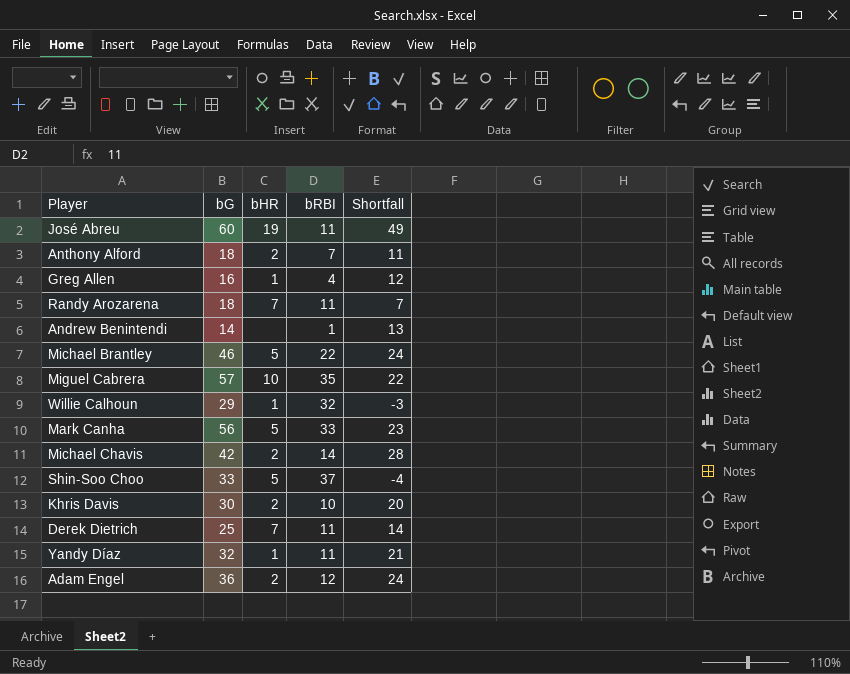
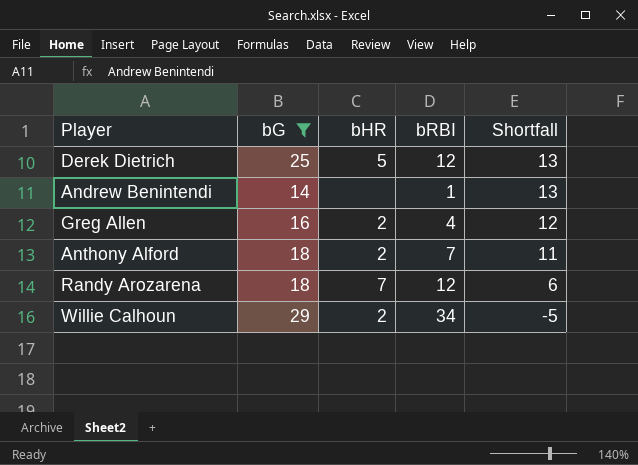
filter: none -> bG <= 29
row order: none -> Shortfall descending
Derek Dietrich | bHR: 7 -> 5
Derek Dietrich | bRBI: 11 -> 12
Derek Dietrich | Shortfall: 14 -> 13
Greg Allen | bHR: 1 -> 2
Randy Arozarena | bRBI: 11 -> 12
Randy Arozarena | Shortfall: 7 -> 6
Willie Calhoun | bHR: 1 -> 2
Willie Calhoun | bRBI: 32 -> 34
Willie Calhoun | Shortfall: -3 -> -5

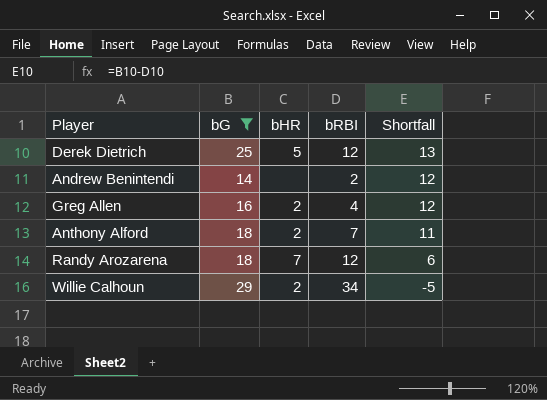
Andrew Benintendi | bRBI: 1 -> 2
Andrew Benintendi | Shortfall: 13 -> 12

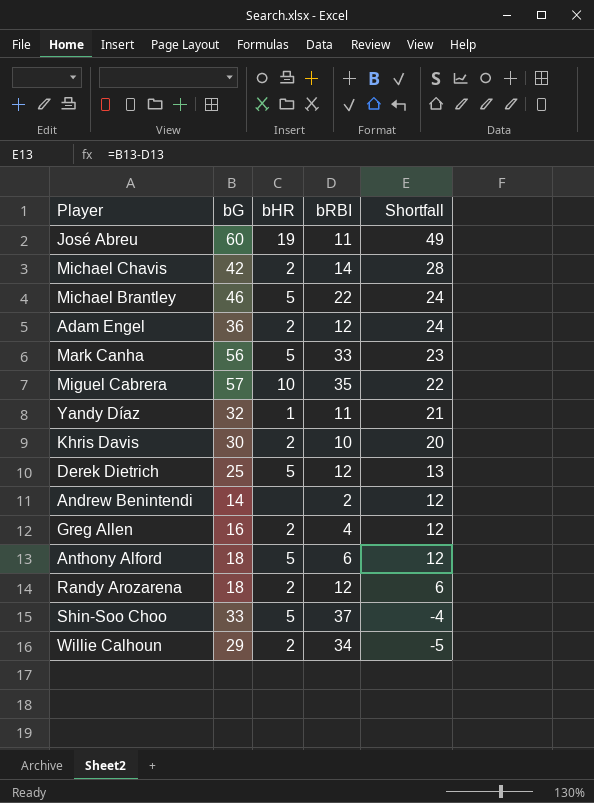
filter: bG <= 29 -> none
Anthony Alford | bHR: 2 -> 5
Anthony Alford | bRBI: 7 -> 6
Anthony Alford | Shortfall: 11 -> 12
Randy Arozarena | bHR: 7 -> 2

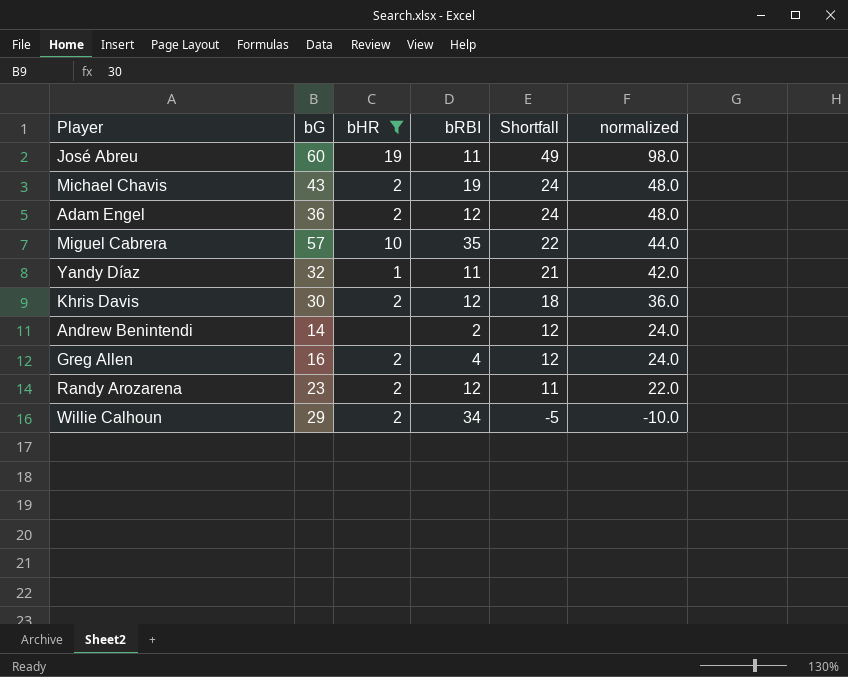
filter: none -> bHR != 5
column normalized | formula: none -> [Shortfall] * 2
Michael Chavis | bG: 42 -> 43
Michael Chavis | bRBI: 14 -> 19
Michael Chavis | Shortfall: 28 -> 24
Khris Davis | bRBI: 10 -> 12
Khris Davis | Shortfall: 20 -> 18
Randy Arozarena | bG: 18 -> 23
Randy Arozarena | Shortfall: 6 -> 11

